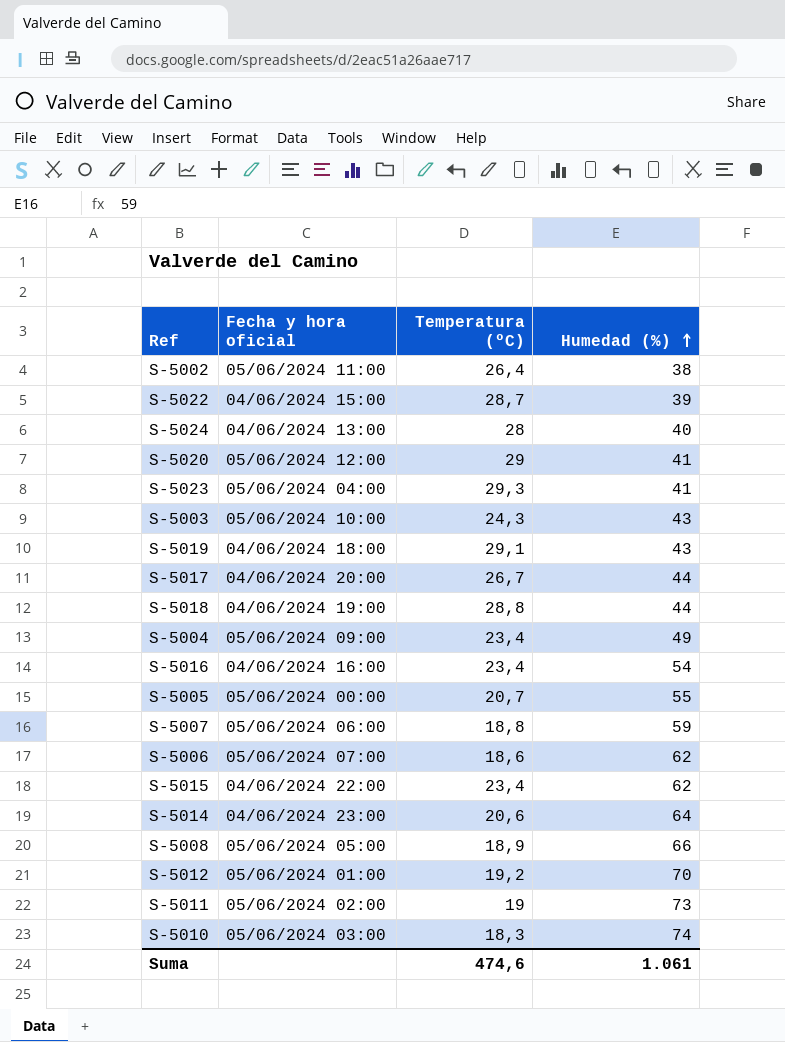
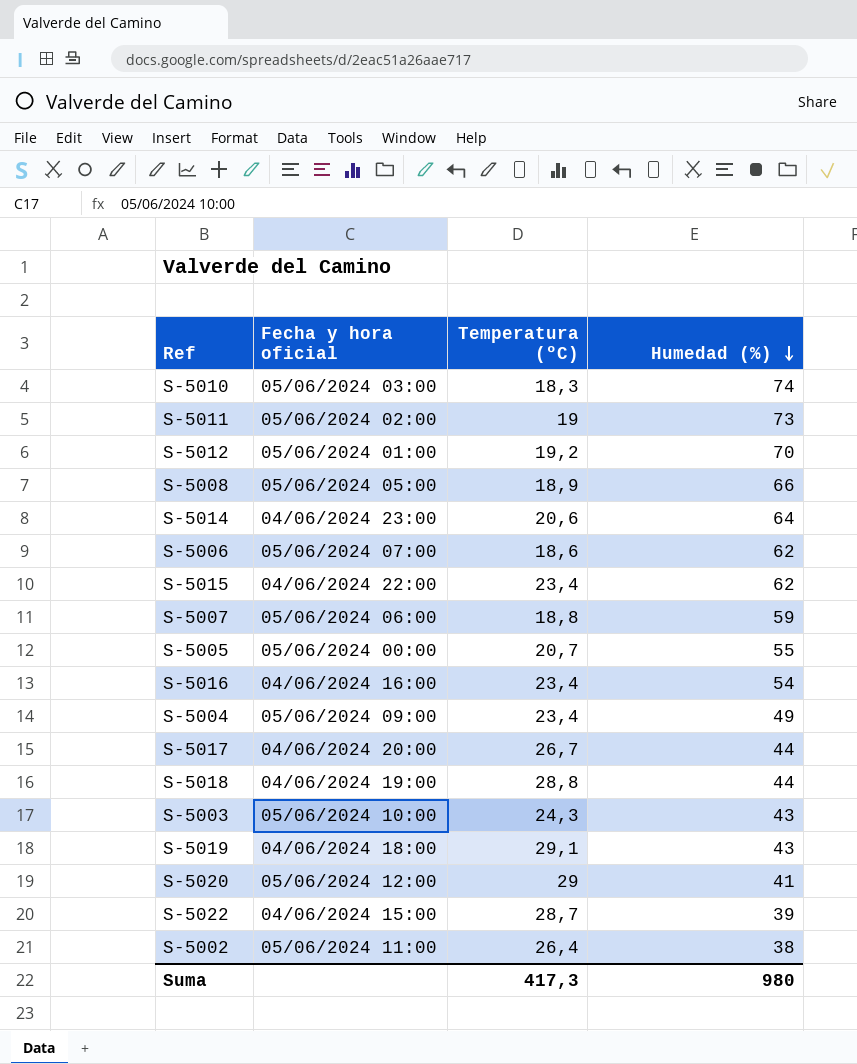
row order: Humedad (%) ascending -> Humedad (%) descending
row S-5024: 04/06/2024 13:00 | 28 | 40 -> none
row S-5023: 05/06/2024 04:00 | 29,3 | 41 -> none
Suma | Temperatura (ºC): 474,6 -> 417,3
Suma | Humedad (%): 1.061 -> 980

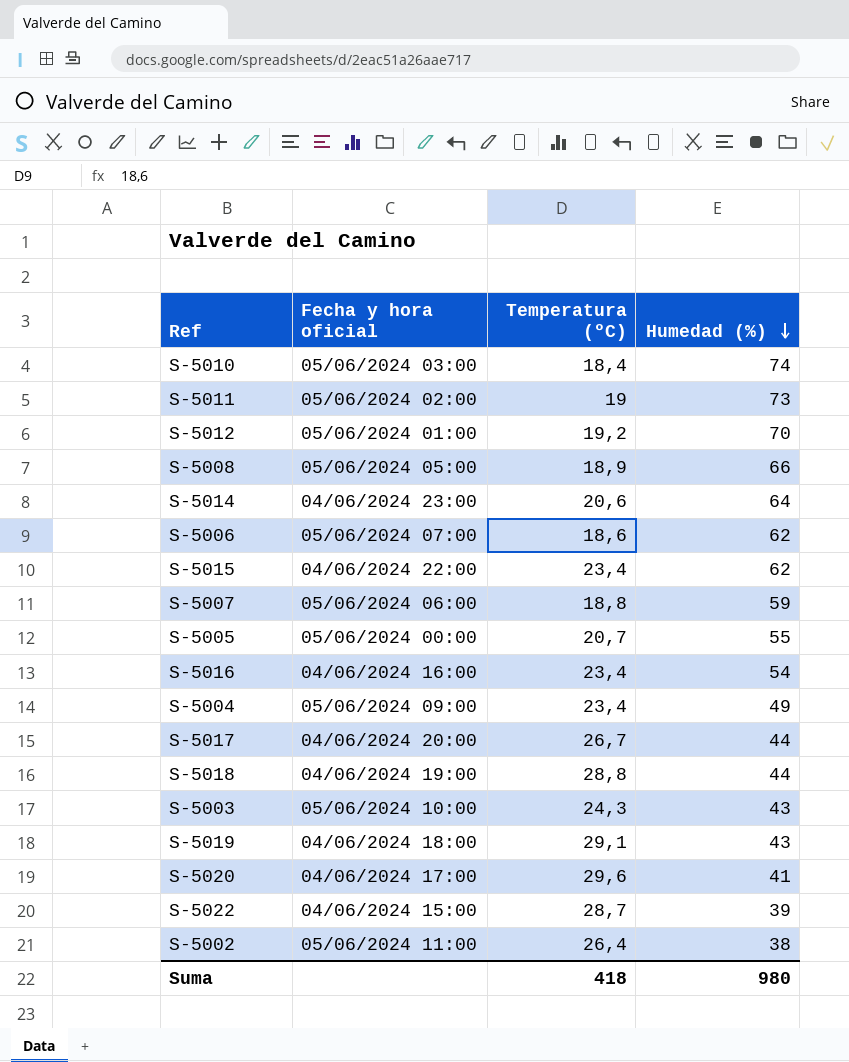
S-5010 | Temperatura (ºC): 18,3 -> 18,4
S-5020 | Fecha y hora oficial: 05/06/2024 12:00 -> 04/06/2024 17:00
S-5020 | Temperatura (ºC): 29 -> 29,6
Suma | Temperatura (ºC): 417,3 -> 418

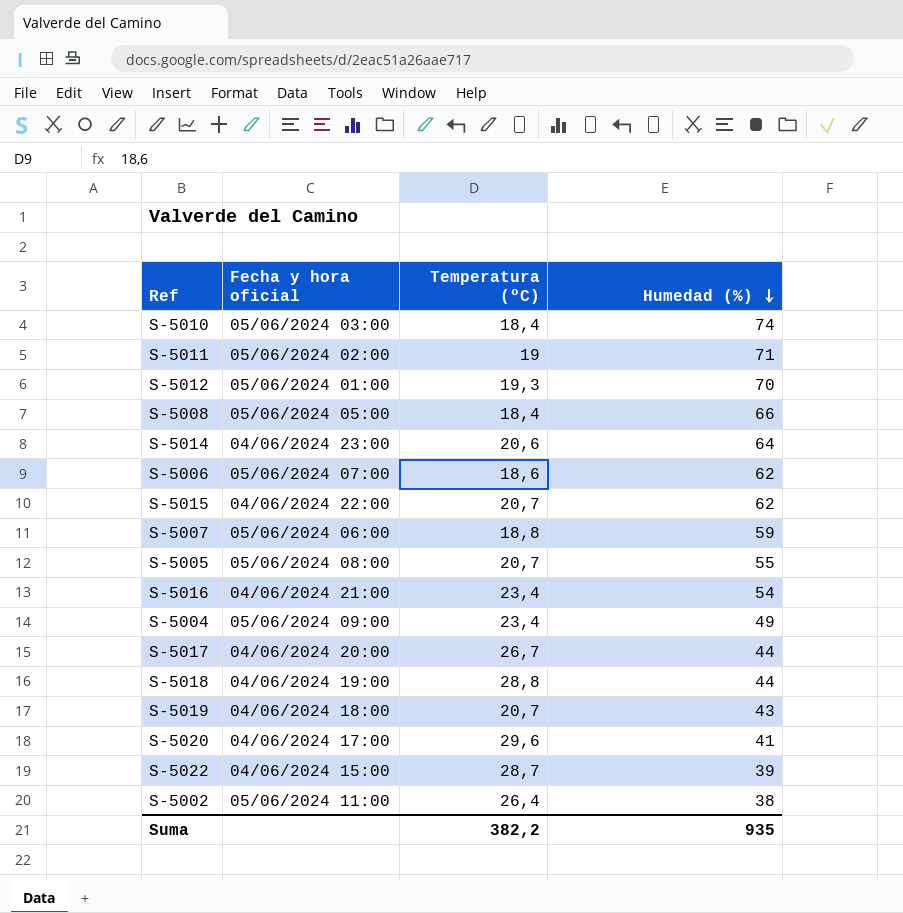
row S-5003: 05/06/2024 10:00 | 24,3 | 43 -> none
S-5011 | Humedad (%): 73 -> 71
S-5012 | Temperatura (ºC): 19,2 -> 19,3
S-5008 | Temperatura (ºC): 18,9 -> 18,4
S-5015 | Temperatura (ºC): 23,4 -> 20,7
S-5005 | Fecha y hora oficial: 05/06/2024 00:00 -> 05/06/2024 08:00
S-5016 | Fecha y hora oficial: 04/06/2024 16:00 -> 04/06/2024 21:00
S-5019 | Temperatura (ºC): 29,1 -> 20,7
Suma | Temperatura (ºC): 418 -> 382,2
Suma | Humedad (%): 980 -> 935

